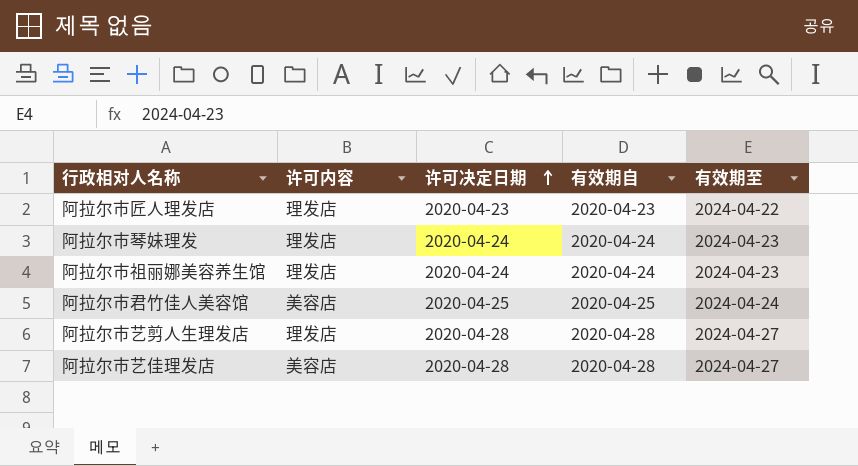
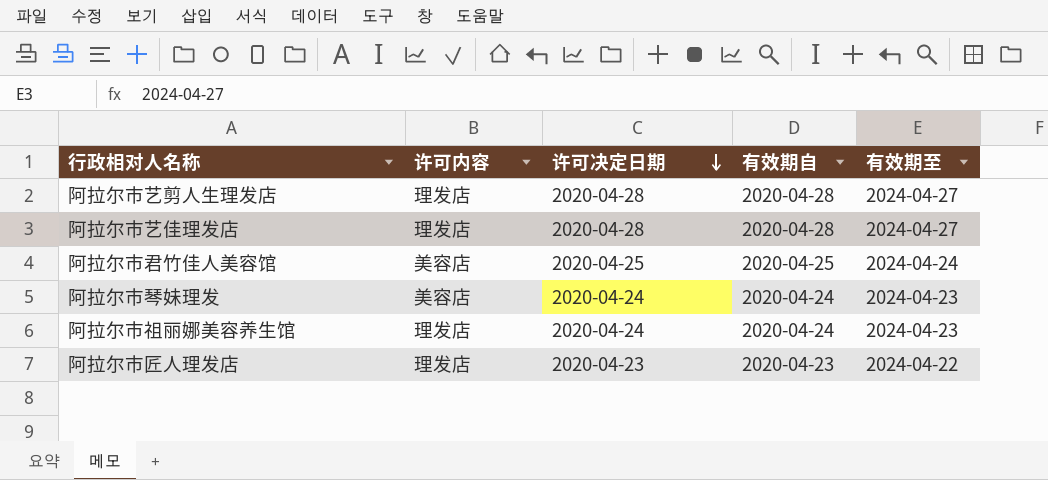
row order: 许可决定日期 ascending -> 许可决定日期 descending
阿拉尔市艺佳理发店 | 许可内容: 美容店 -> 理发店
阿拉尔市琴妹理发 | 许可内容: 理发店 -> 美容店

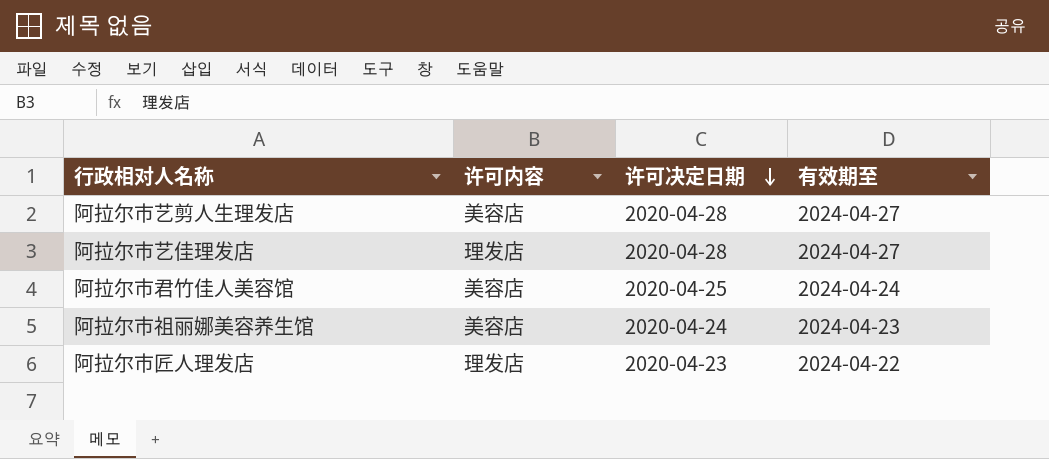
column 有效期自 | position: 4 -> none
row 阿拉尔市琴妹理发: 美容店 | 2020-04-24 | 2020-04-24 | 2024-04-23 -> none
阿拉尔市艺剪人生理发店 | 许可内容: 理发店 -> 美容店
阿拉尔市祖丽娜美容养生馆 | 许可内容: 理发店 -> 美容店

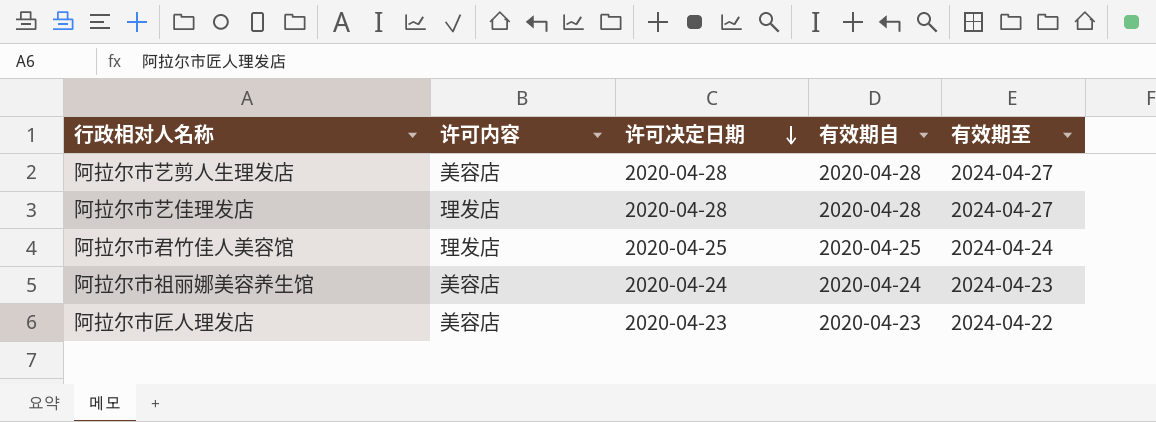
column 有效期自 | position: none -> 4
阿拉尔市君竹佳人美容馆 | 许可内容: 美容店 -> 理发店
阿拉尔市匠人理发店 | 许可内容: 理发店 -> 美容店

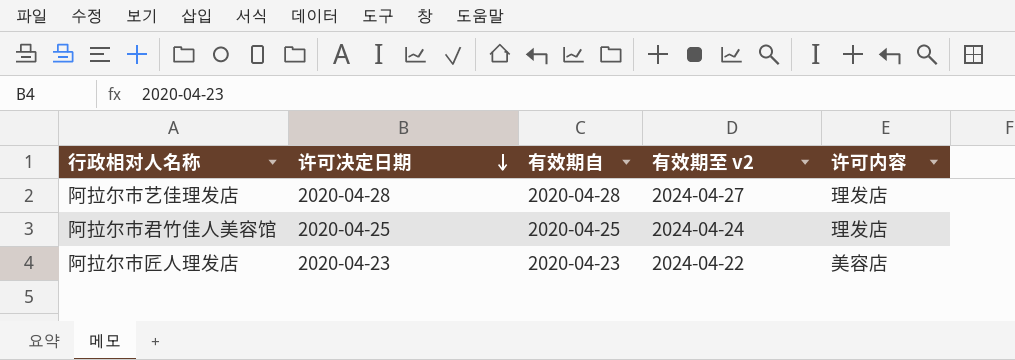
column name: 有效期至 -> 有效期至 v2
column 许可内容 | position: 2 -> 5
row 阿拉尔市艺剪人生理发店: 美容店 | 2020-04-28 | 2020-04-28 | 2024-04-27 -> none
row 阿拉尔市祖丽娜美容养生馆: 美容店 | 2020-04-24 | 2020-04-24 | 2024-04-23 -> none

